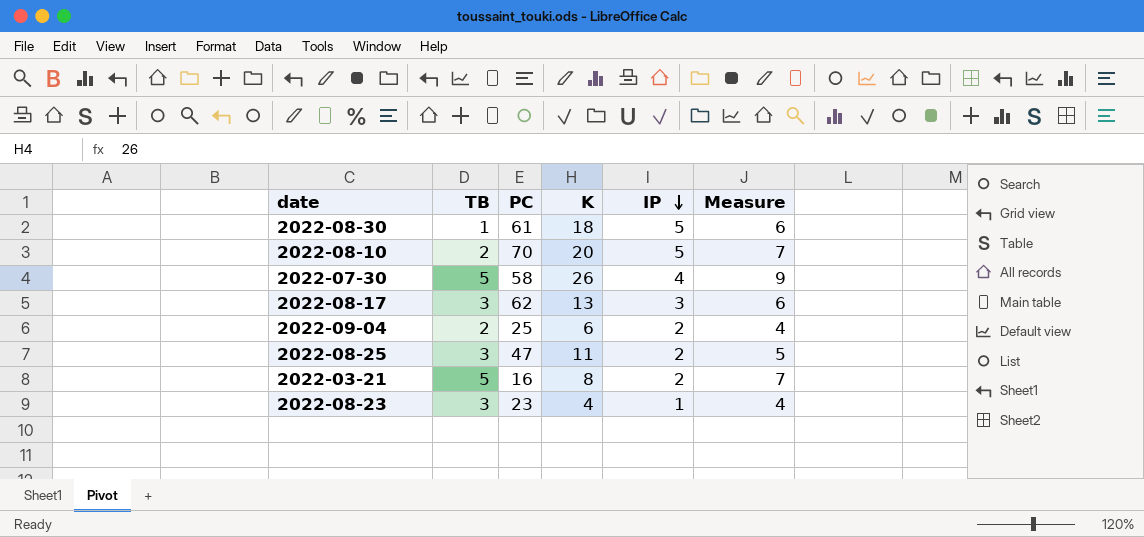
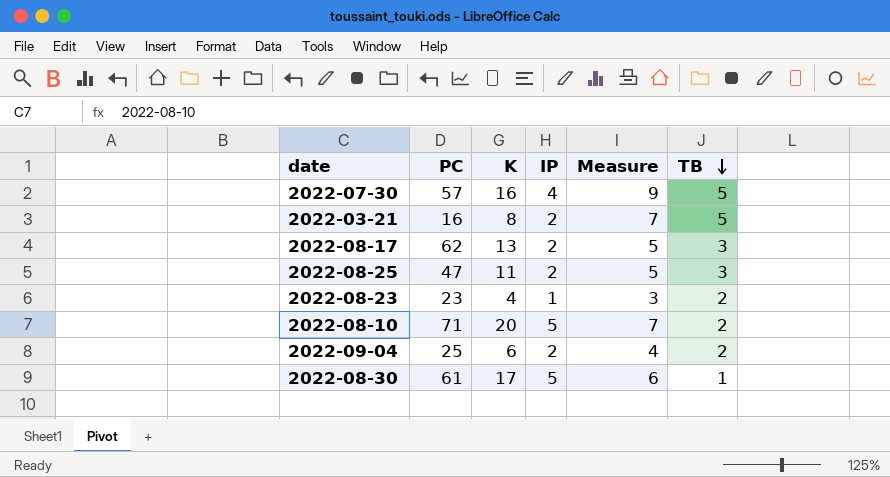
row order: IP descending -> TB descending
column TB | position: 2 -> 6
2022-07-30 | PC: 58 -> 57
2022-07-30 | K: 26 -> 16
2022-08-17 | IP: 3 -> 2
2022-08-17 | Measure: 6 -> 5
2022-08-23 | Measure: 4 -> 3
2022-08-23 | TB: 3 -> 2
2022-08-10 | PC: 70 -> 71
2022-08-30 | K: 18 -> 17

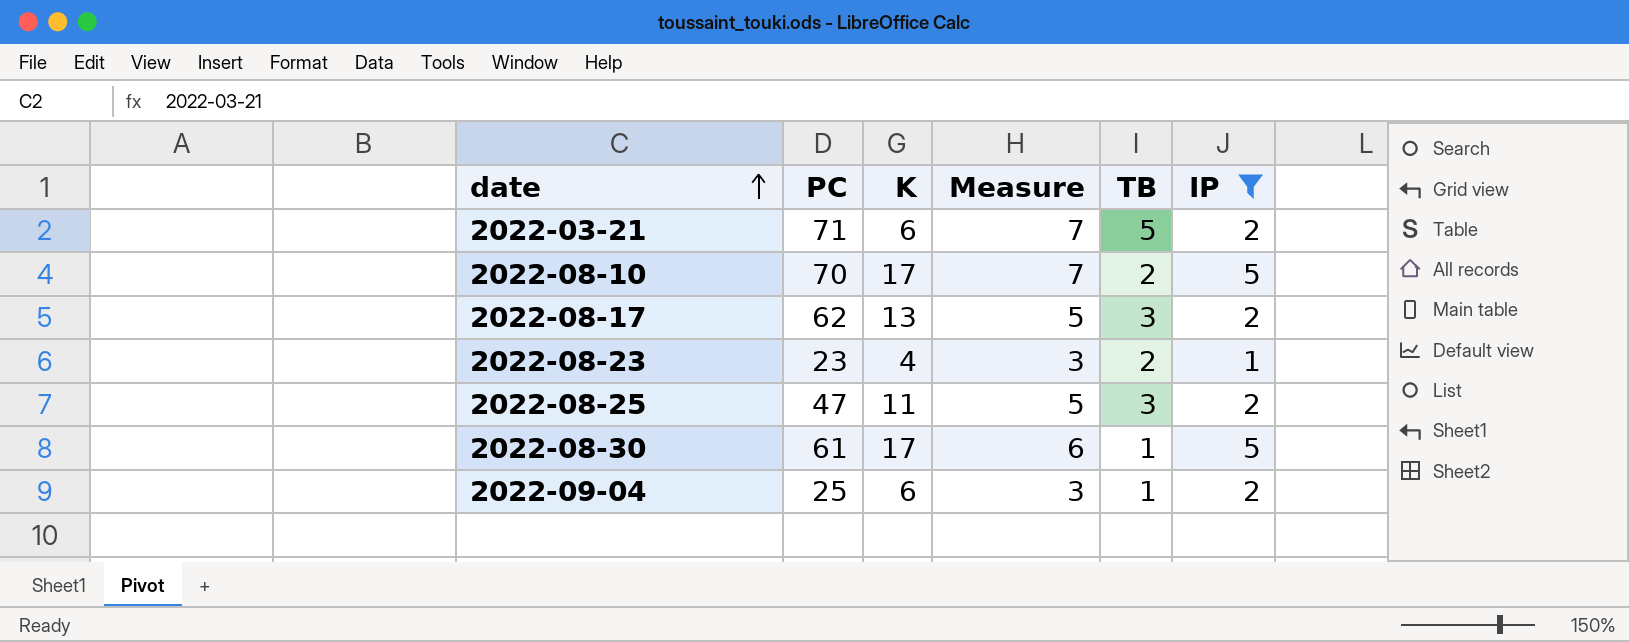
filter: none -> IP != 4
row order: TB descending -> date ascending
column IP | position: 4 -> 6
2022-03-21 | PC: 16 -> 71
2022-03-21 | K: 8 -> 6
2022-08-10 | PC: 71 -> 70
2022-08-10 | K: 20 -> 17
2022-09-04 | Measure: 4 -> 3
2022-09-04 | TB: 2 -> 1

